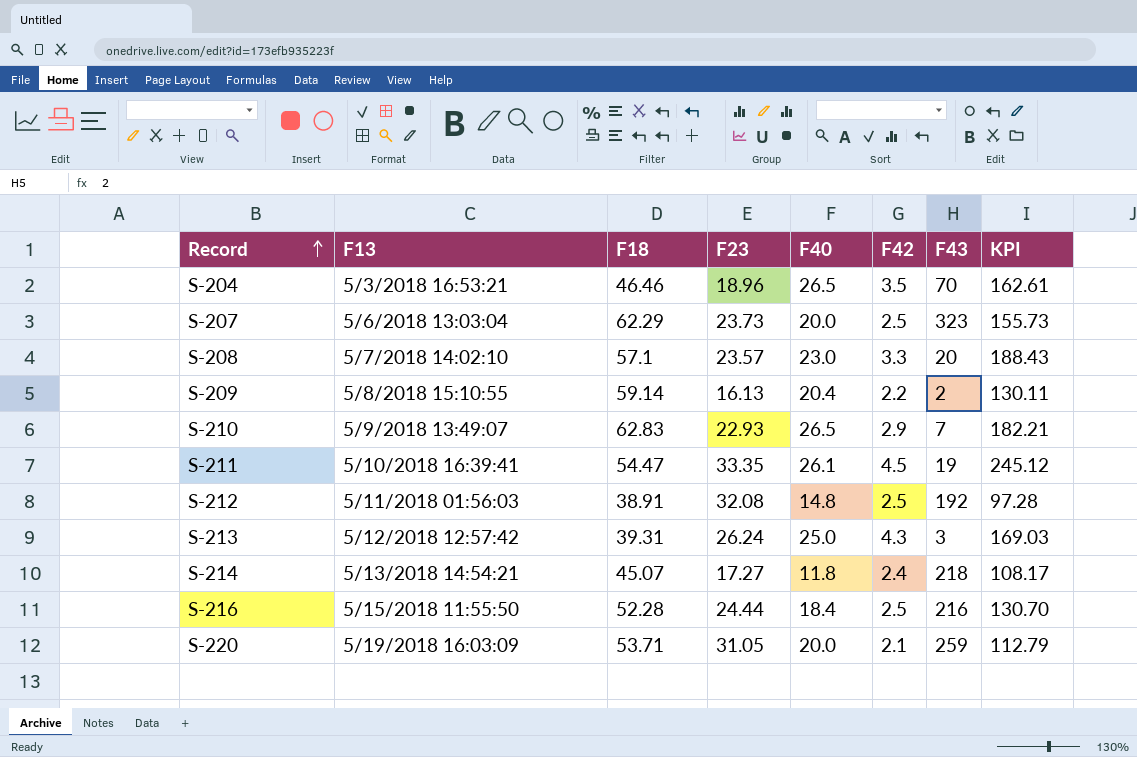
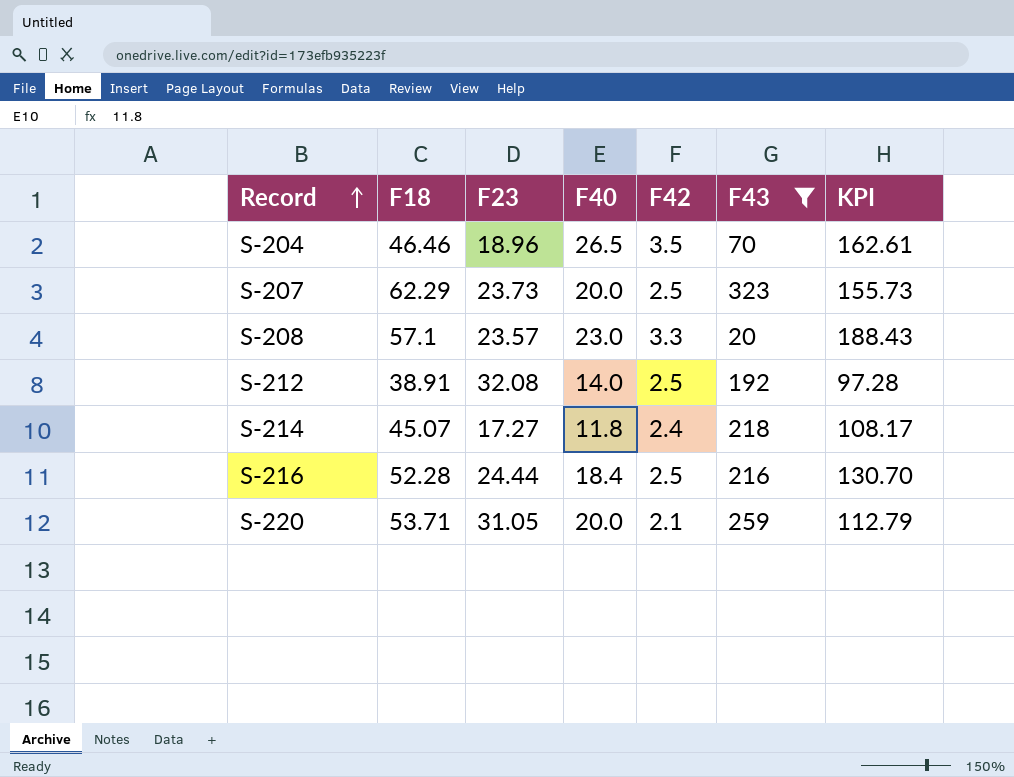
filter: none -> F43 >= 20
column F13 | position: 2 -> none
S-212 | F40: 14.8 -> 14.0

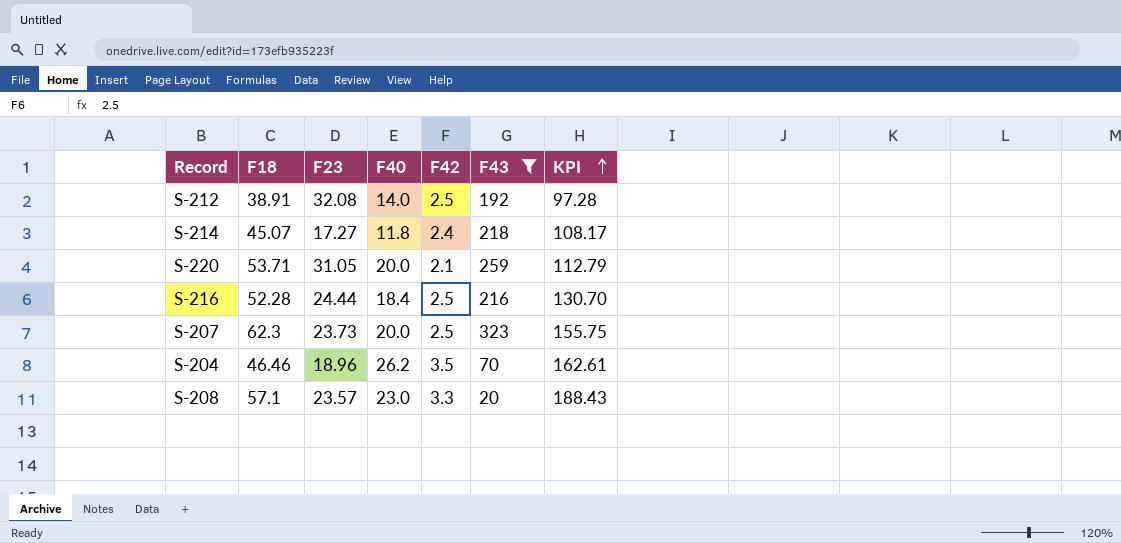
row order: Record ascending -> KPI ascending
S-207 | F18: 62.29 -> 62.3
S-207 | KPI: 155.73 -> 155.75
S-204 | F40: 26.5 -> 26.2

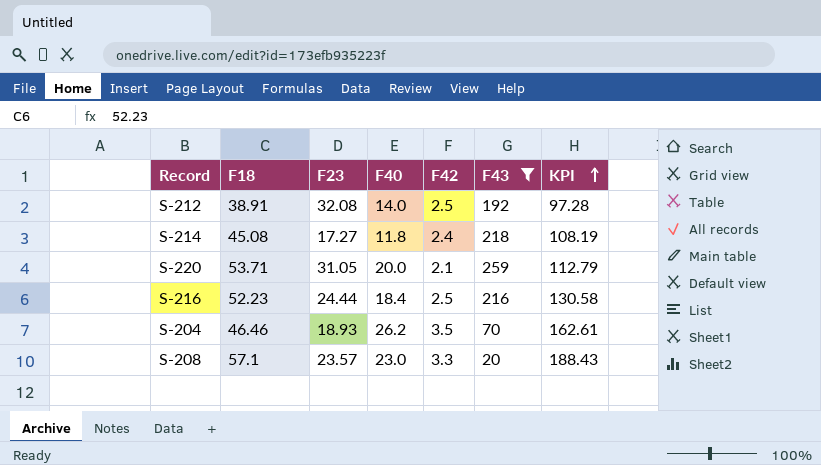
row S-207: 62.3 | 23.73 | 20.0 | 2.5 | 323 | 155.75 -> none
S-214 | F18: 45.07 -> 45.08
S-214 | KPI: 108.17 -> 108.19
S-216 | F18: 52.28 -> 52.23
S-216 | KPI: 130.70 -> 130.58
S-204 | F23: 18.96 -> 18.93

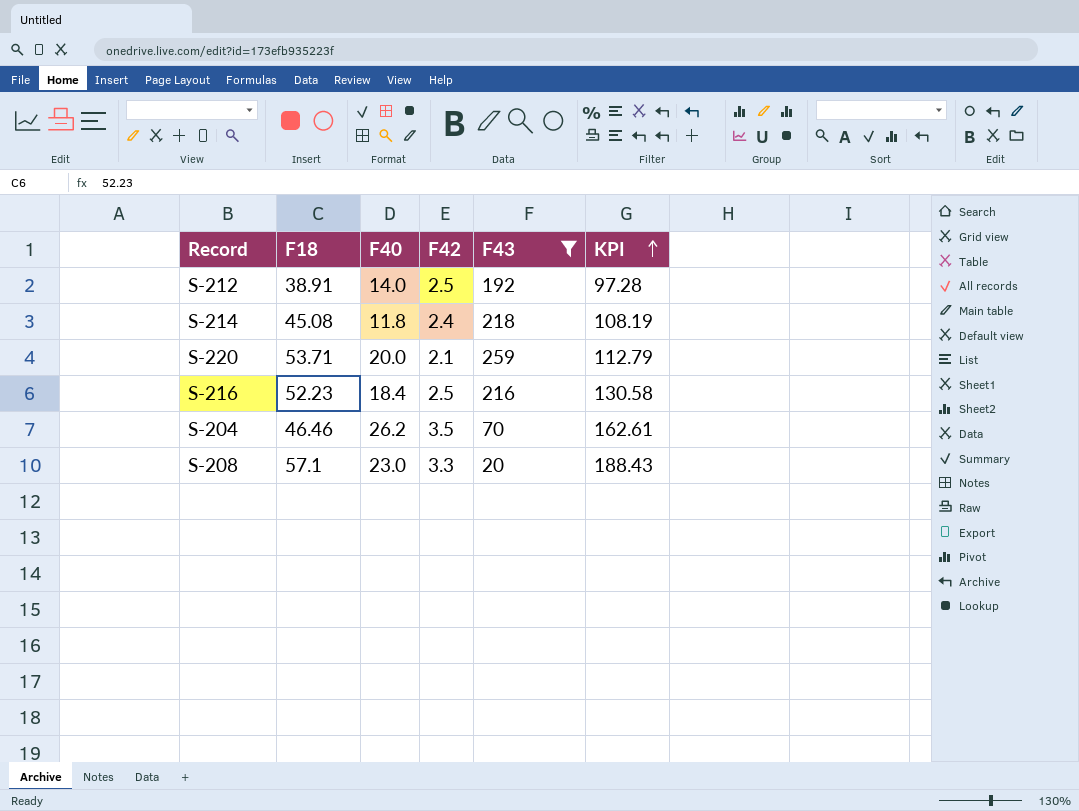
column F23 | position: 3 -> none

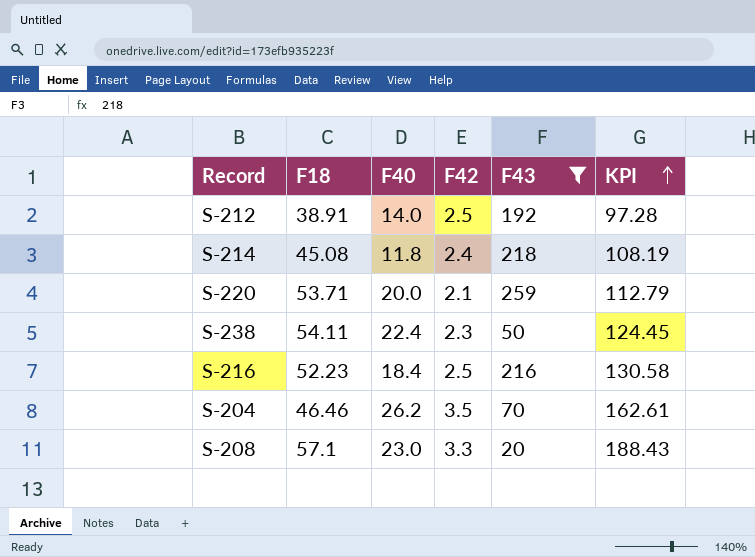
row S-238: none -> 54.11 | 22.4 | 2.3 | 50 | 124.45

